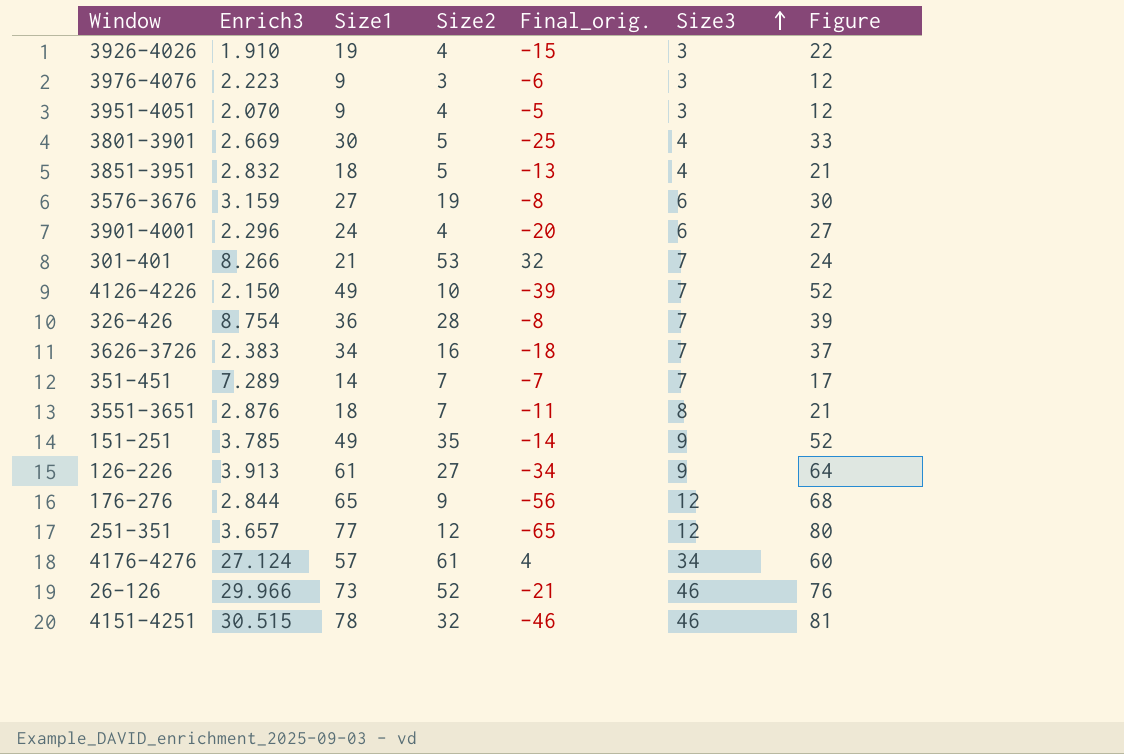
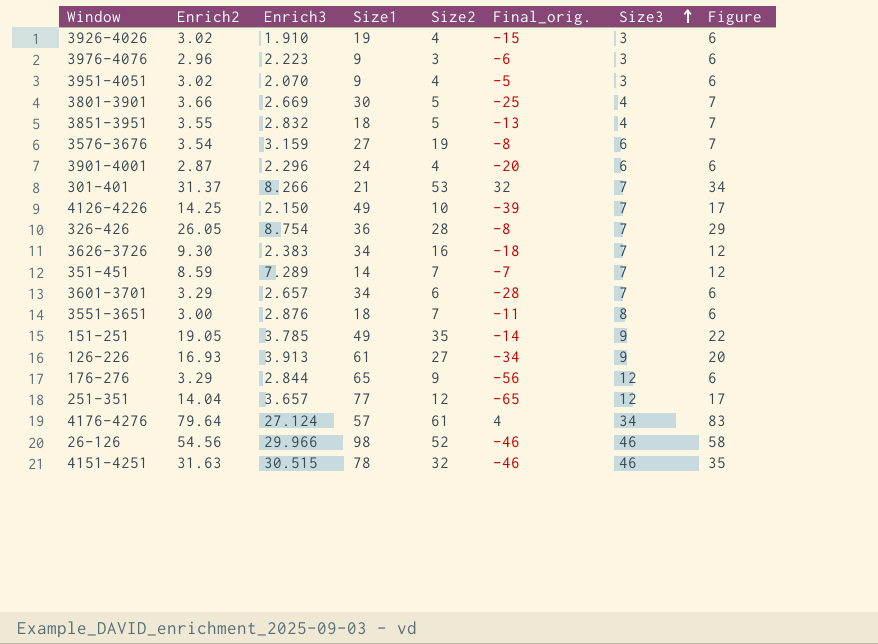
column Enrich2 | position: none -> 2
column Figure | formula: [Size1] + 3 -> [Enrich2] + 3
row 3601-3701: none -> 3.29 | 2.657 | 34 | 6 | -28 | 7 | 6
26-126 | Size1: 73 -> 98
26-126 | Final_orig.: -21 -> -46

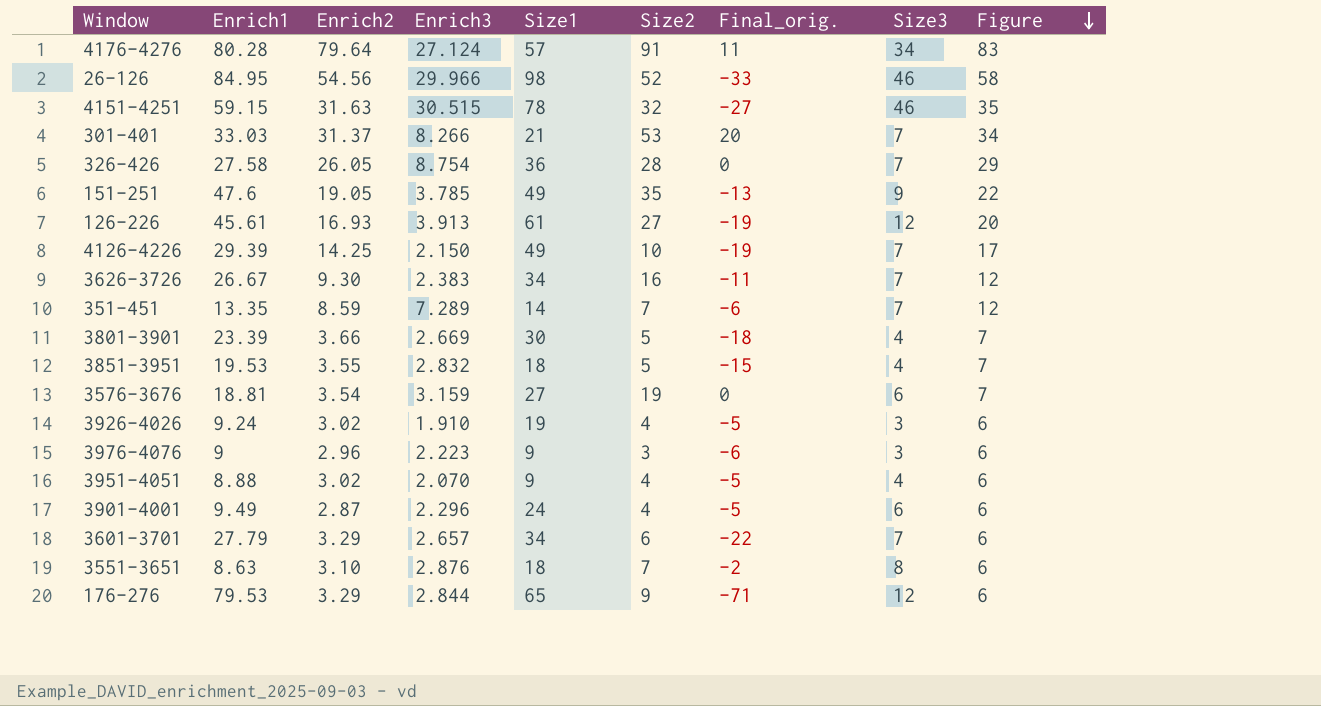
row order: Size3 ascending -> Figure descending
column Enrich1 | position: none -> 2
column Final_orig. | formula: [Size2] - [Size1] -> [Size2] - [Enrich1]
row 251-351: 14.04 | 3.657 | 77 | 12 | -65 | 12 | 17 -> none
4176-4276 | Size2: 61 -> 91
126-226 | Size3: 9 -> 12
3951-4051 | Size3: 3 -> 4
3551-3651 | Enrich2: 3.00 -> 3.10

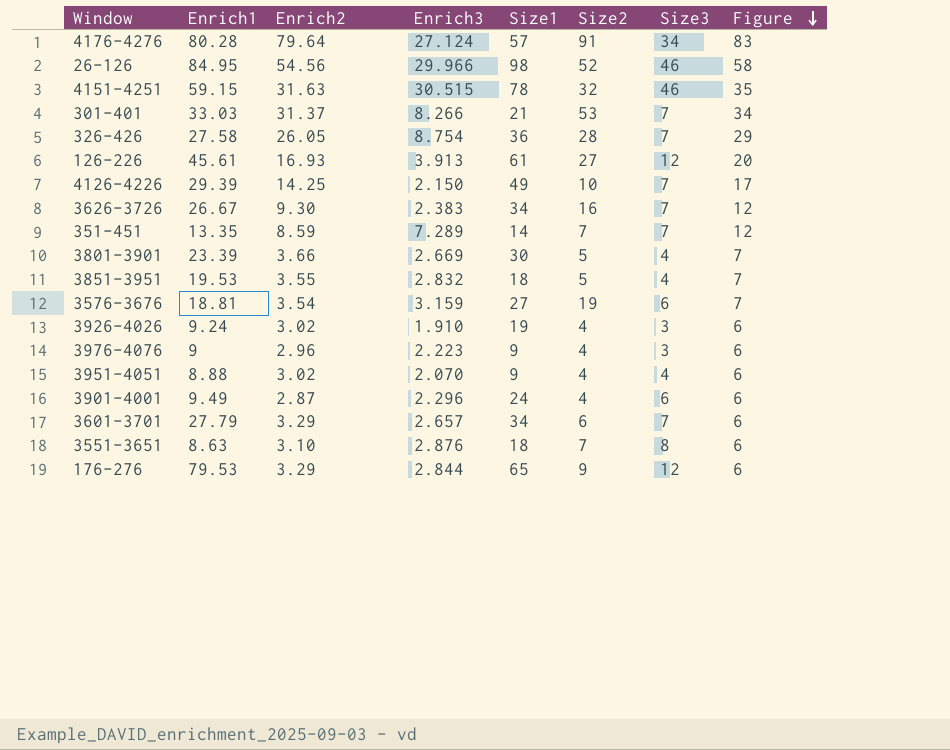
column Final_orig. | formula: [Size2] - [Enrich1] -> none
row 151-251: 47.6 | 19.05 | 3.785 | 49 | 35 | -13 | 9 | 22 -> none
3976-4076 | Size2: 3 -> 4

